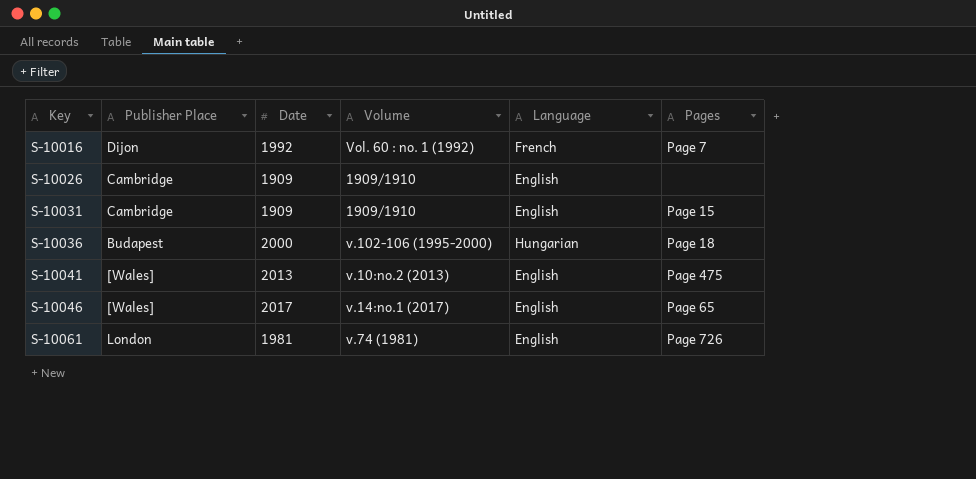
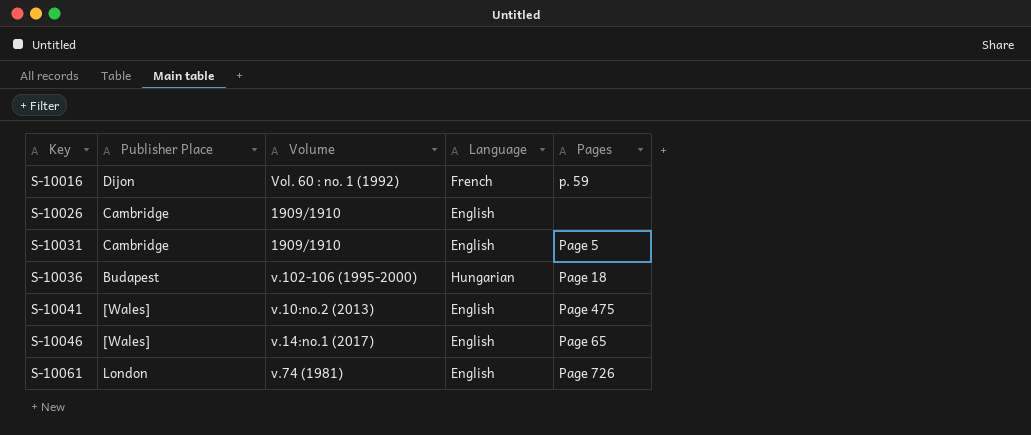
column Date | position: 3 -> none
S-10016 | Pages: Page 7 -> p. 59
S-10031 | Pages: Page 15 -> Page 5

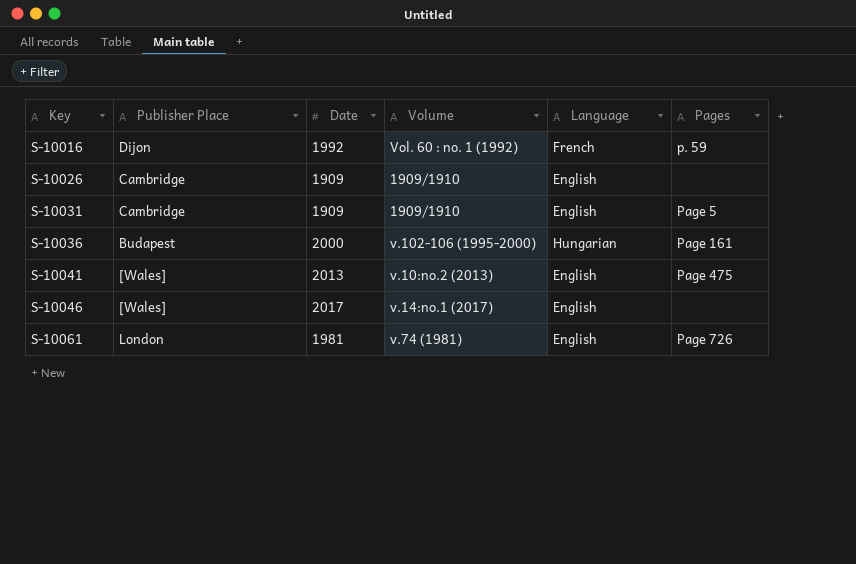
column Date | position: none -> 3
S-10036 | Pages: Page 18 -> Page 161
S-10046 | Pages: Page 65 -> none

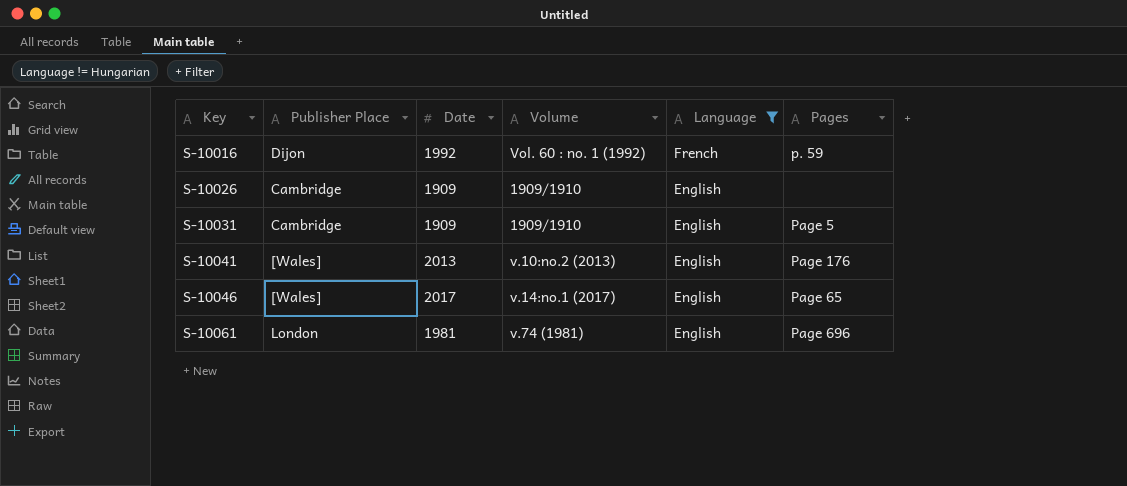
filter: none -> Language != Hungarian
S-10041 | Pages: Page 475 -> Page 176
S-10046 | Pages: none -> Page 65
S-10061 | Pages: Page 726 -> Page 696

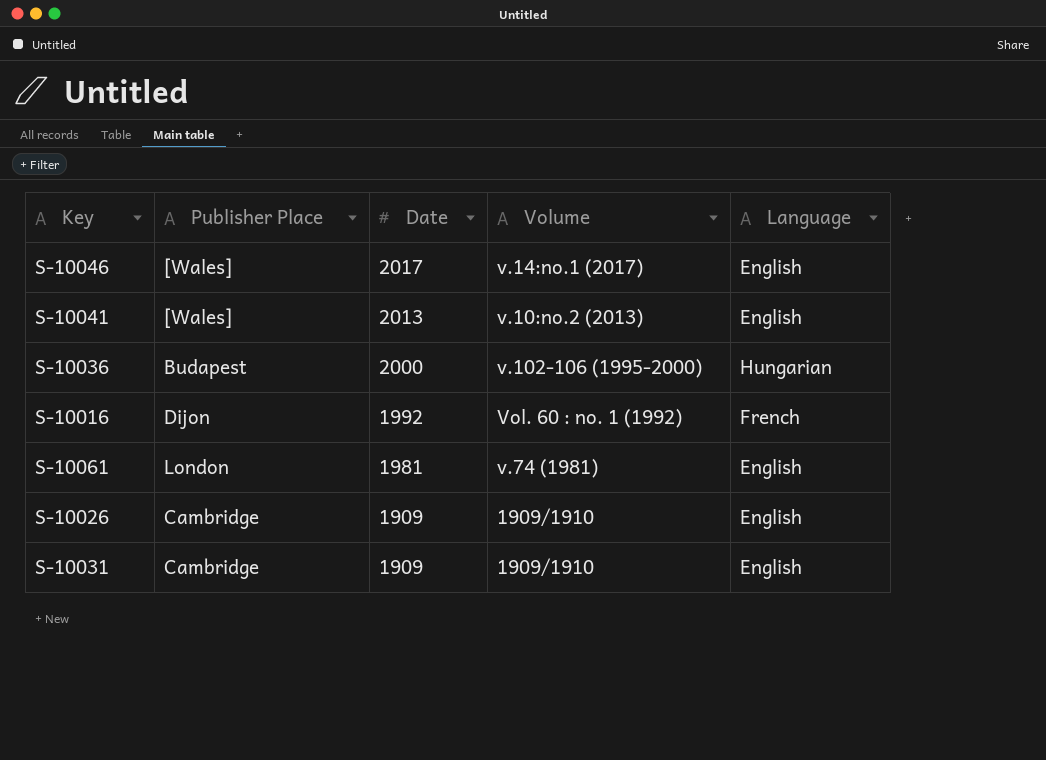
filter: Language != Hungarian -> none
row order: Key ascending -> Date descending
column Pages | position: 6 -> none

